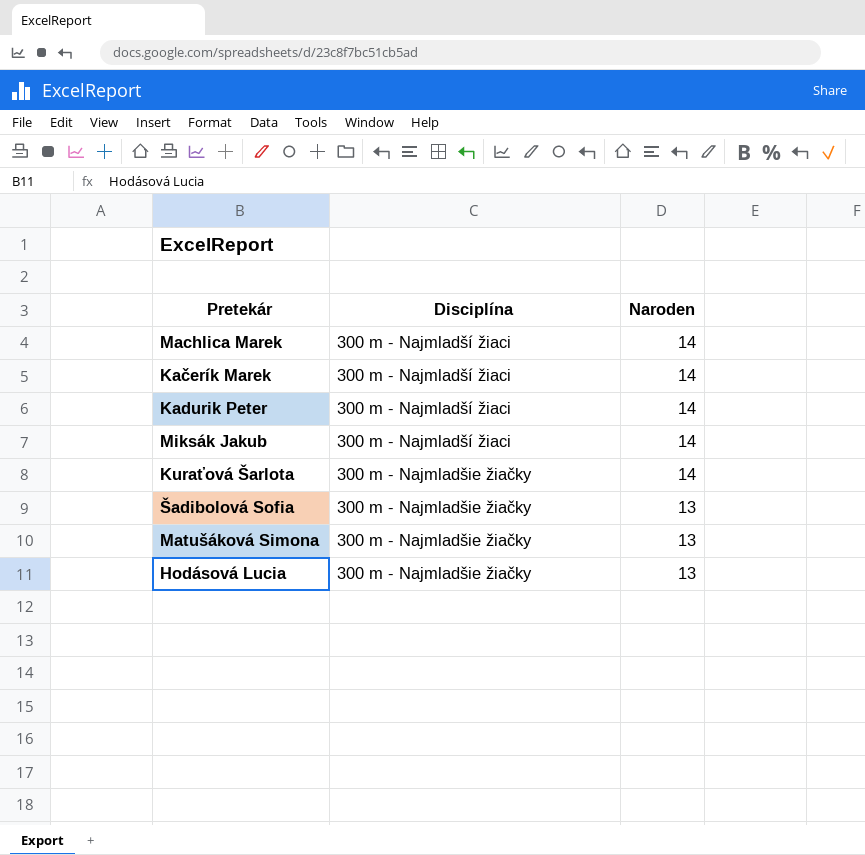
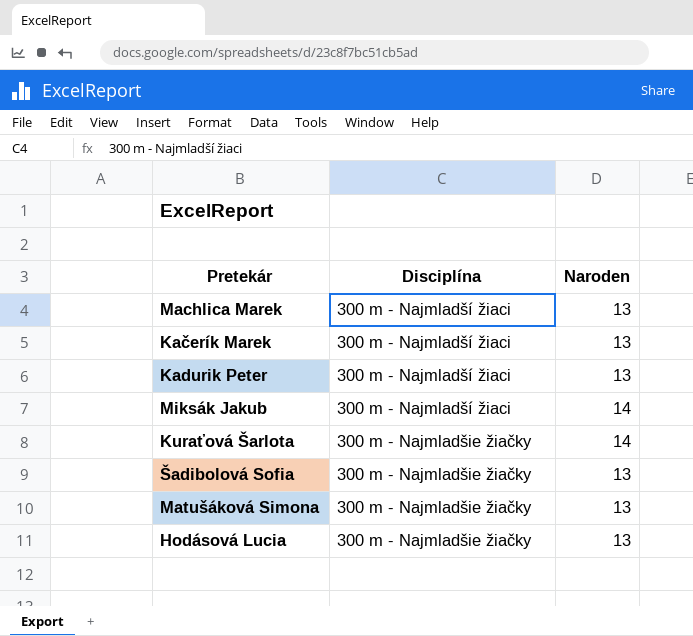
Machlica Marek | Naroden: 14 -> 13
Kačerík Marek | Naroden: 14 -> 13
Kadurik Peter | Naroden: 14 -> 13

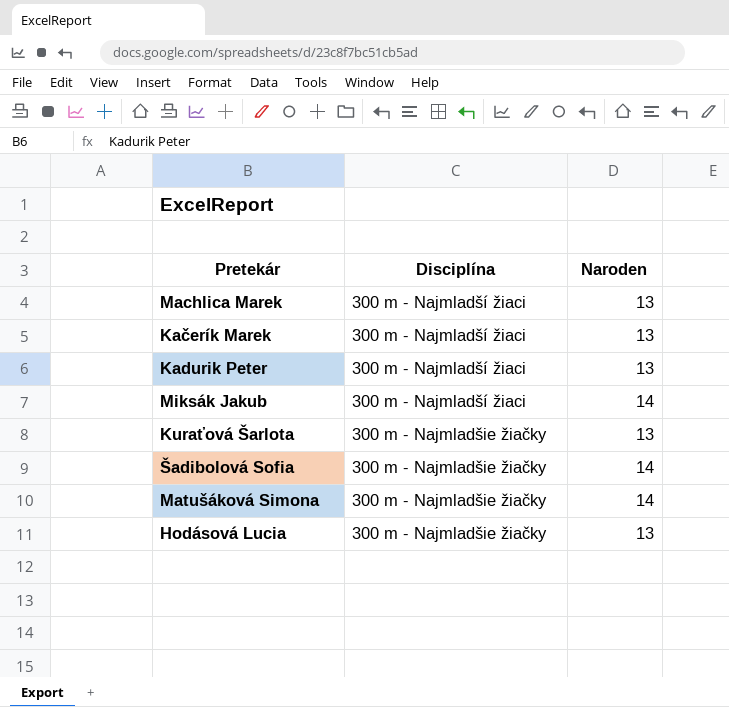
Kuraťová Šarlota | Naroden: 14 -> 13
Šadibolová Sofia | Naroden: 13 -> 14
Matušáková Simona | Naroden: 13 -> 14

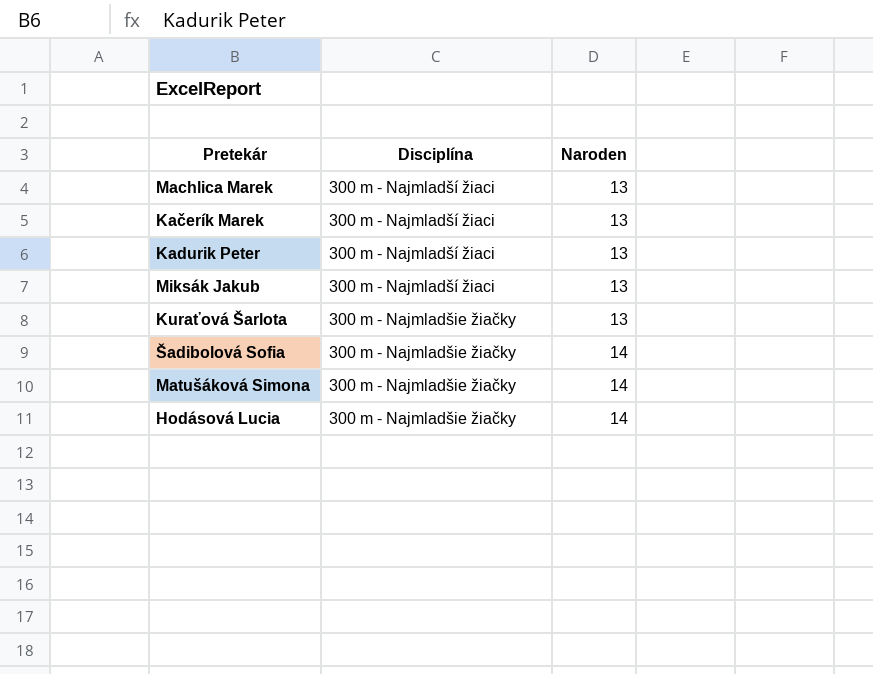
Miksák Jakub | Naroden: 14 -> 13
Hodásová Lucia | Naroden: 13 -> 14

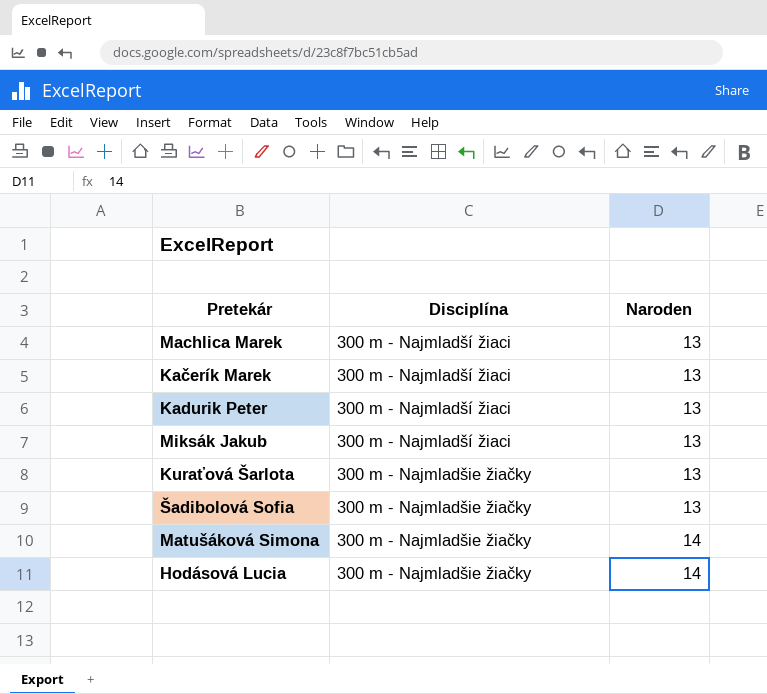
Šadibolová Sofia | Naroden: 14 -> 13

